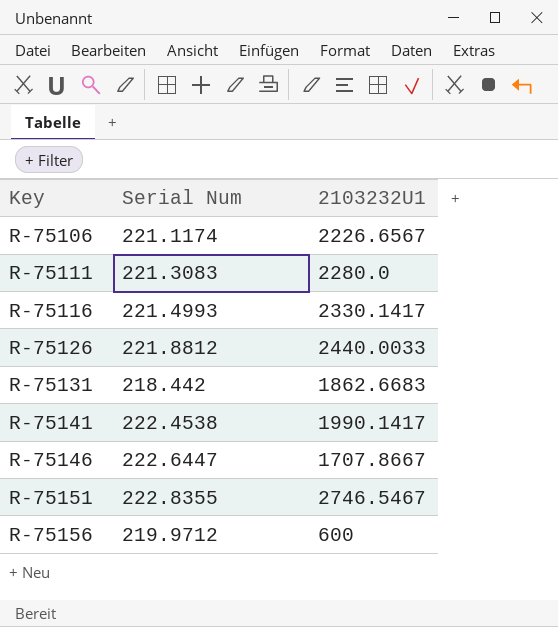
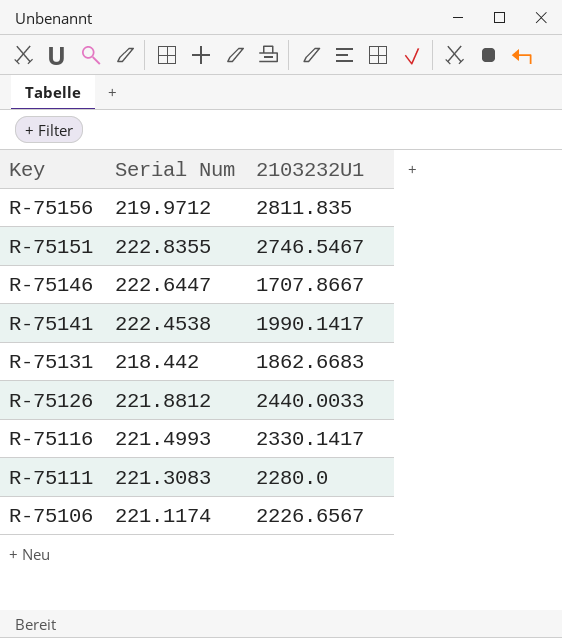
row order: Key ascending -> Key descending
R-75156 | 2103232U1: 600 -> 2811.835

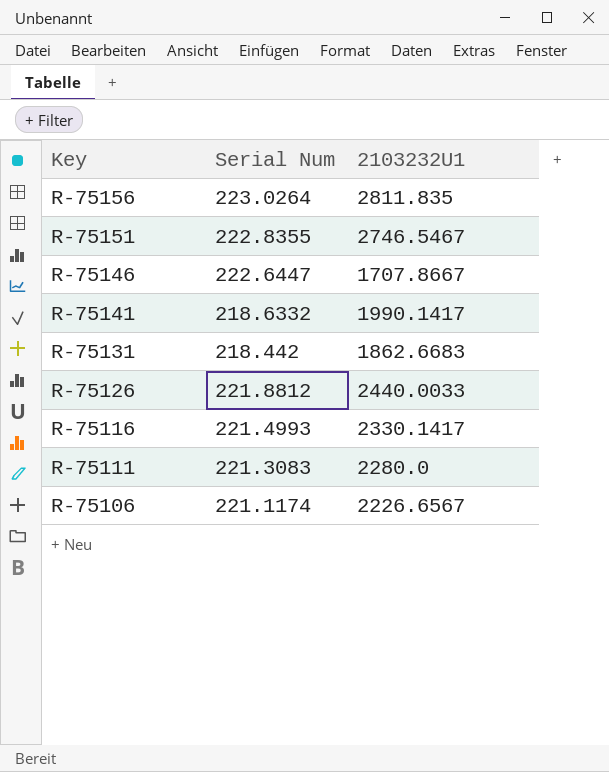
R-75156 | Serial Num: 219.9712 -> 223.0264
R-75141 | Serial Num: 222.4538 -> 218.6332

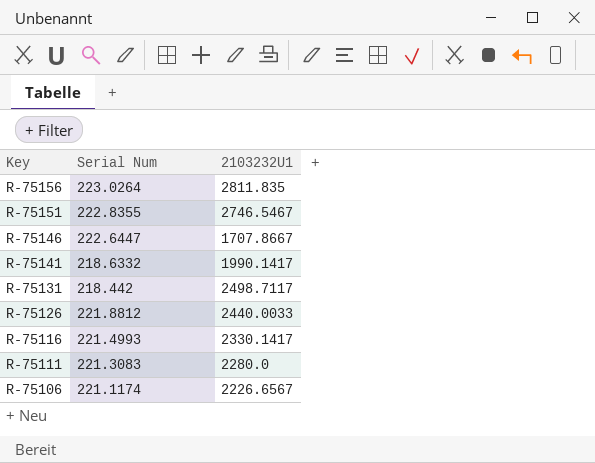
R-75131 | 2103232U1: 1862.6683 -> 2498.7117

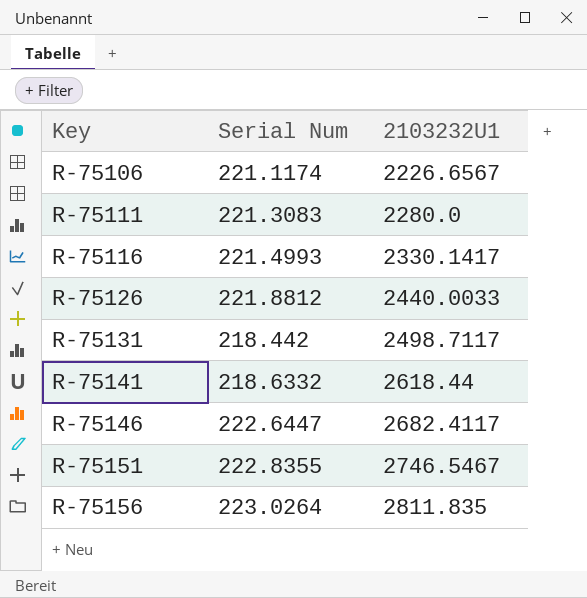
row order: Key descending -> Key ascending
R-75141 | 2103232U1: 1990.1417 -> 2618.44
R-75146 | 2103232U1: 1707.8667 -> 2682.4117

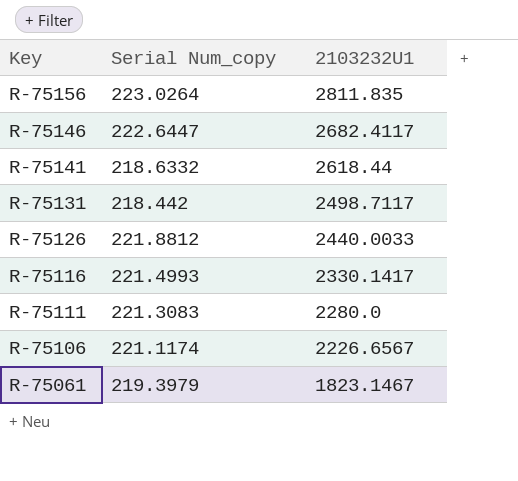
row order: Key ascending -> Key descending
column name: Serial Num -> Serial Num_copy
row R-75151: 222.8355 | 2746.5467 -> none
row R-75061: none -> 219.3979 | 1823.1467

